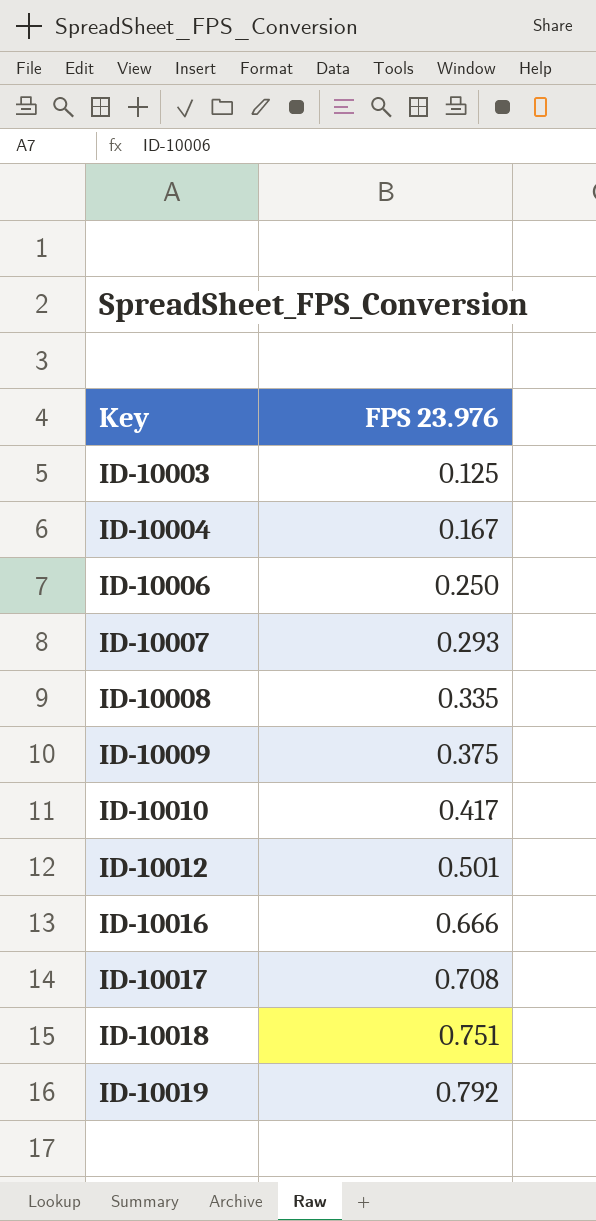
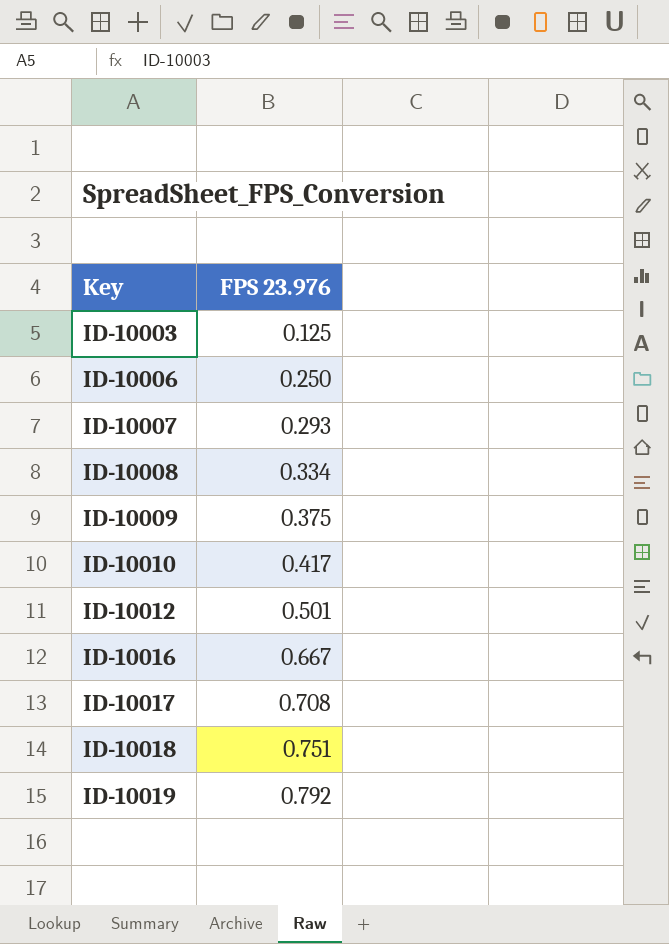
row ID-10004: 0.167 -> none
ID-10008 | FPS 23.976: 0.335 -> 0.334
ID-10016 | FPS 23.976: 0.666 -> 0.667

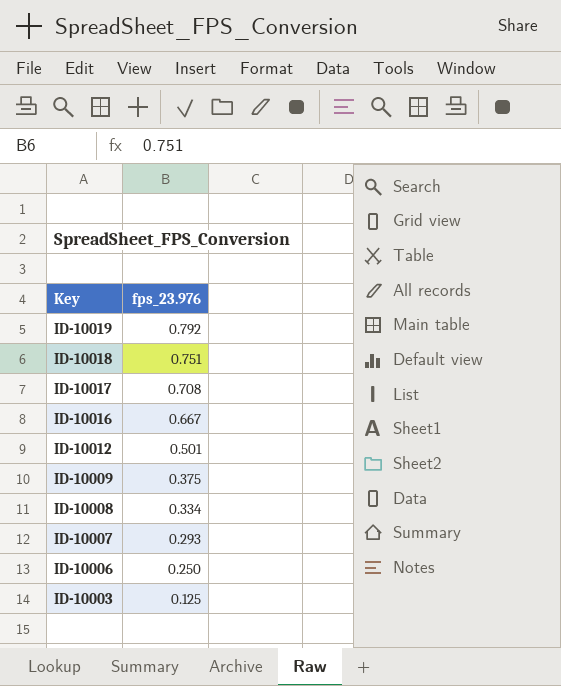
row order: Key ascending -> Key descending
column name: FPS 23.976 -> fps_23.976
row ID-10010: 0.417 -> none

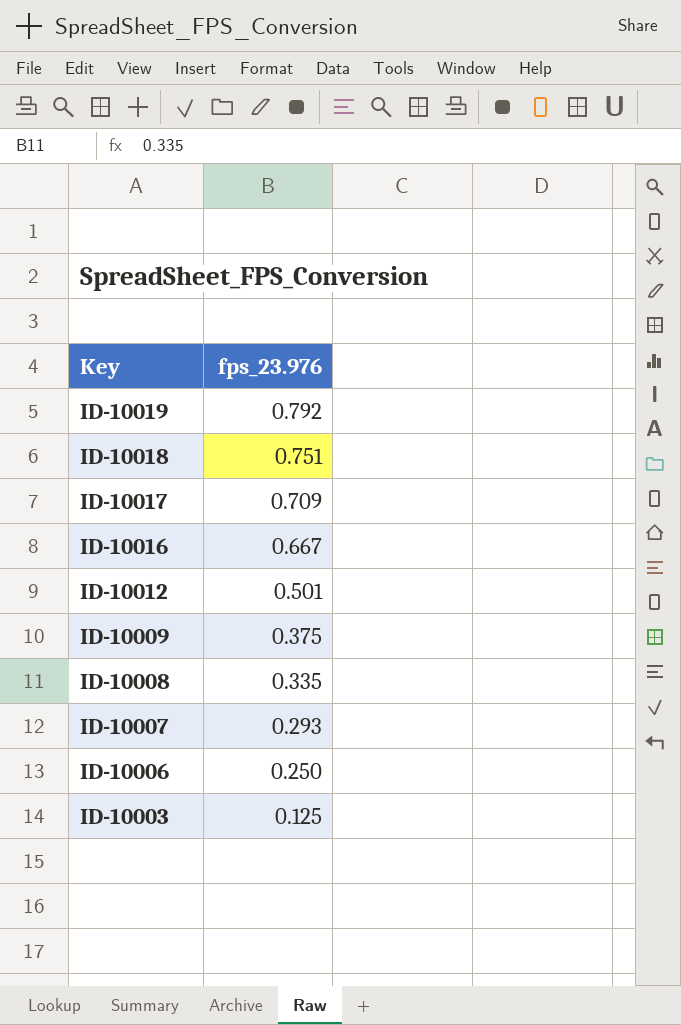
ID-10017 | fps_23.976: 0.708 -> 0.709
ID-10008 | fps_23.976: 0.334 -> 0.335

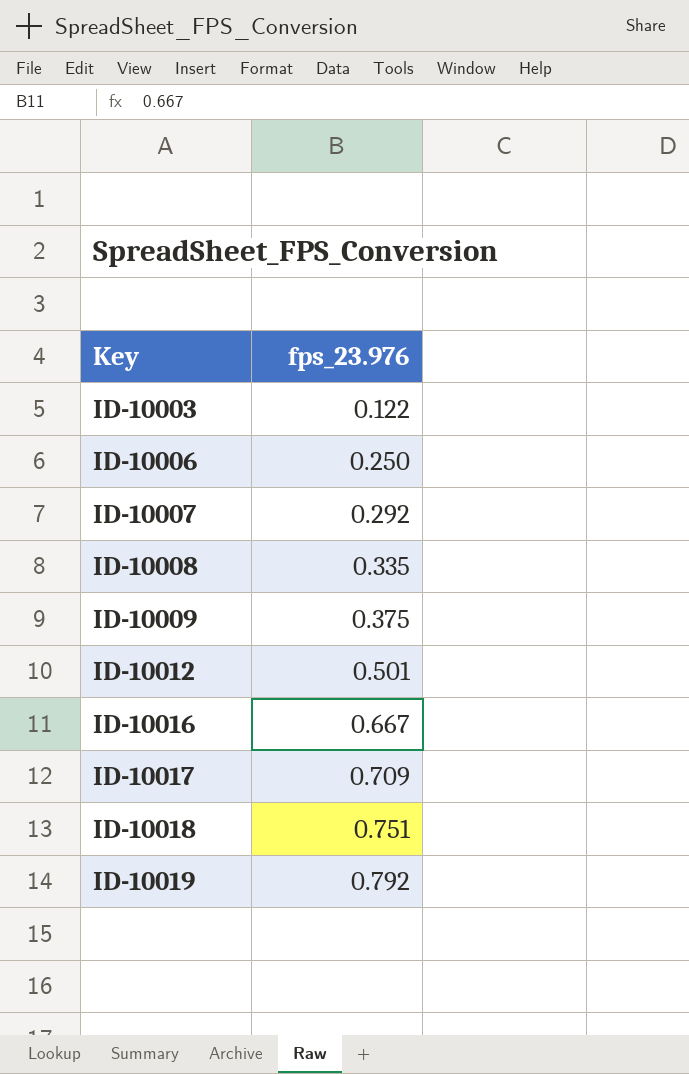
row order: Key descending -> Key ascending
ID-10003 | fps_23.976: 0.125 -> 0.122
ID-10007 | fps_23.976: 0.293 -> 0.292

